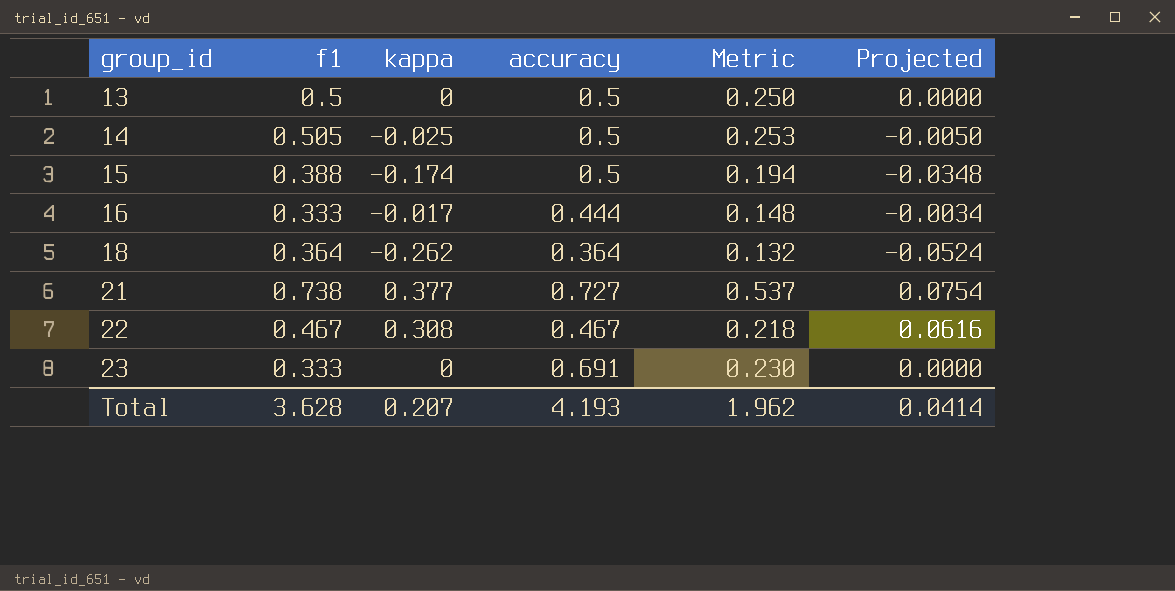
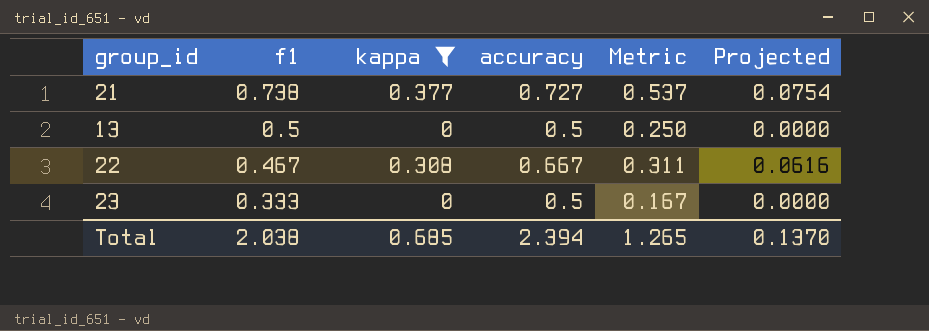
filter: none -> kappa >= 0
row order: group_id ascending -> f1 descending
22 | accuracy: 0.467 -> 0.667
22 | Metric: 0.218 -> 0.311
23 | accuracy: 0.691 -> 0.5
23 | Metric: 0.230 -> 0.167
Total | f1: 3.628 -> 2.038
Total | kappa: 0.207 -> 0.685
Total | accuracy: 4.193 -> 2.394
Total | Metric: 1.962 -> 1.265
Total | Projected: 0.0414 -> 0.1370

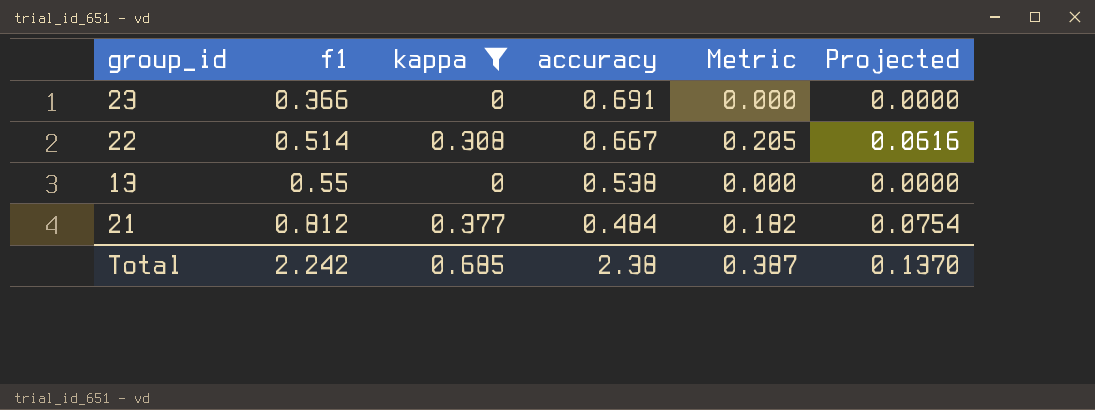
row order: f1 descending -> f1 ascending
column Metric | formula: [f1] * [accuracy] -> [kappa] * [accuracy]
23 | f1: 0.333 -> 0.366
23 | accuracy: 0.5 -> 0.691
22 | f1: 0.467 -> 0.514
13 | f1: 0.5 -> 0.55
13 | accuracy: 0.5 -> 0.538
21 | f1: 0.738 -> 0.812
21 | accuracy: 0.727 -> 0.484
Total | f1: 2.038 -> 2.242
Total | accuracy: 2.394 -> 2.38
Total | Metric: 1.265 -> 0.387

